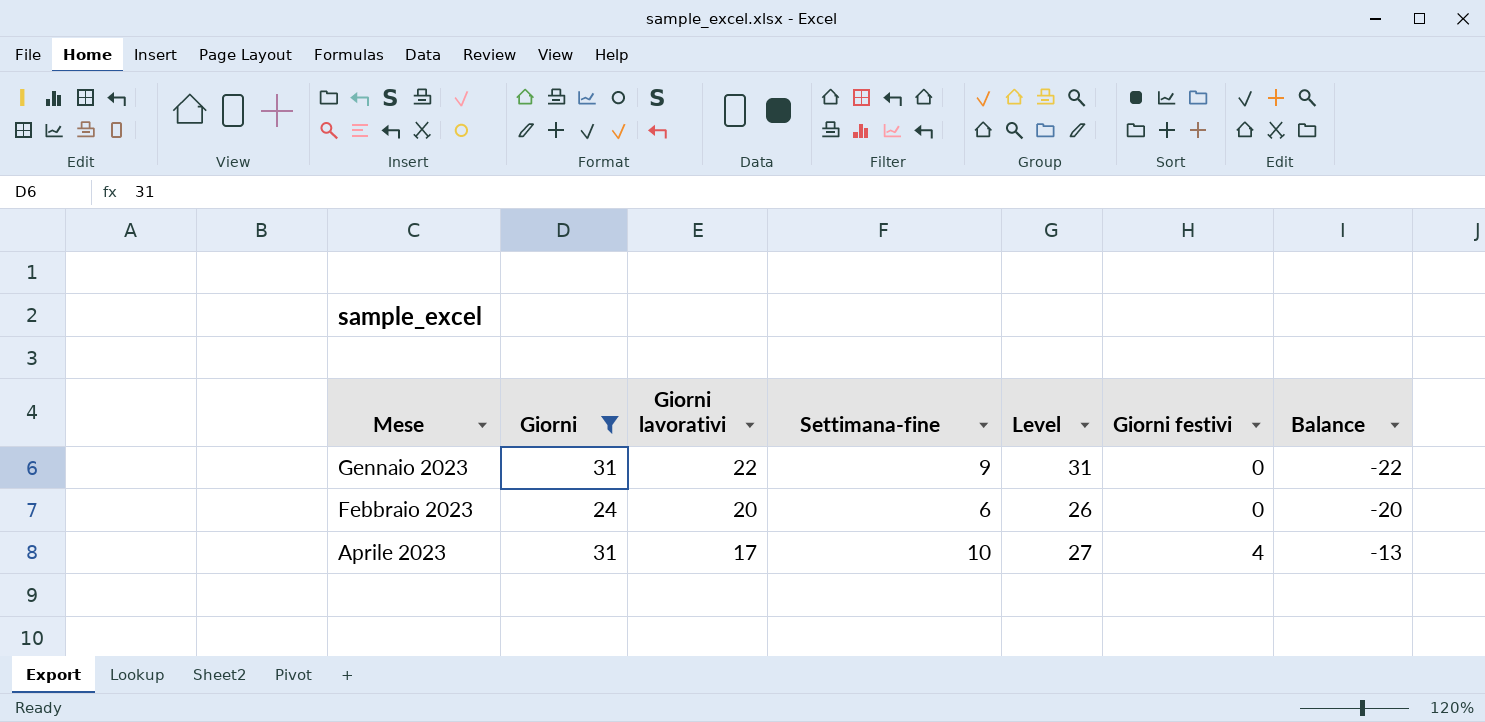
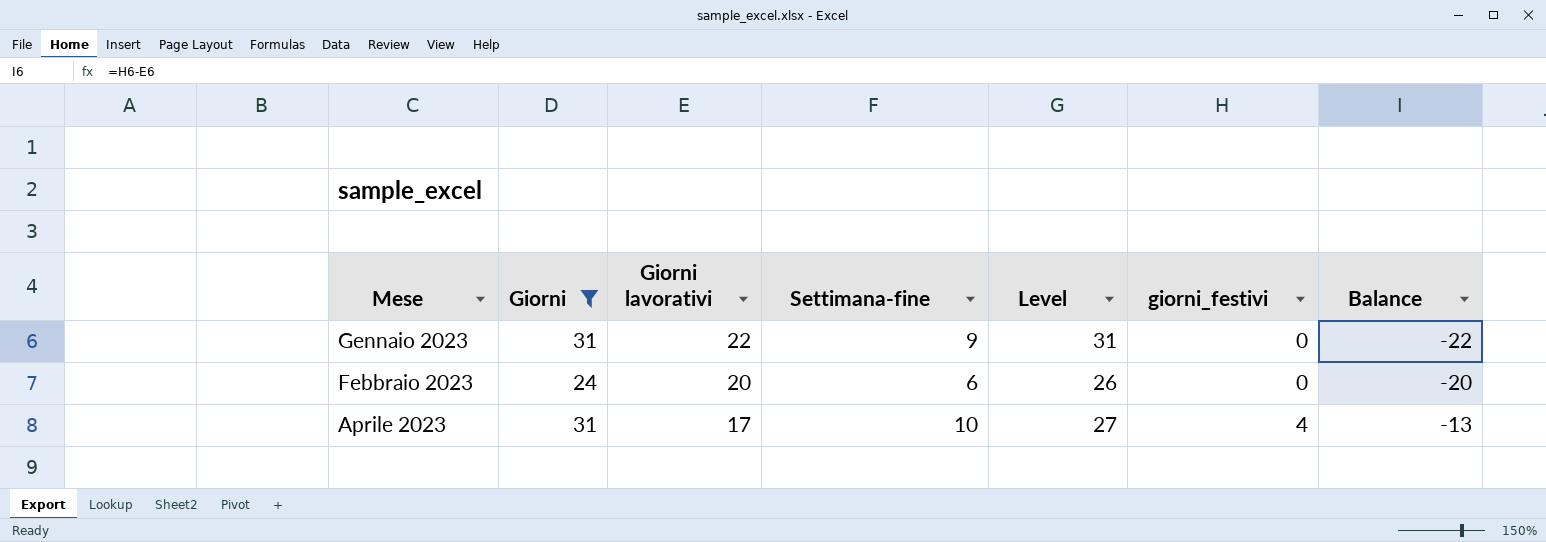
column name: Giorni festivi -> giorni_festivi

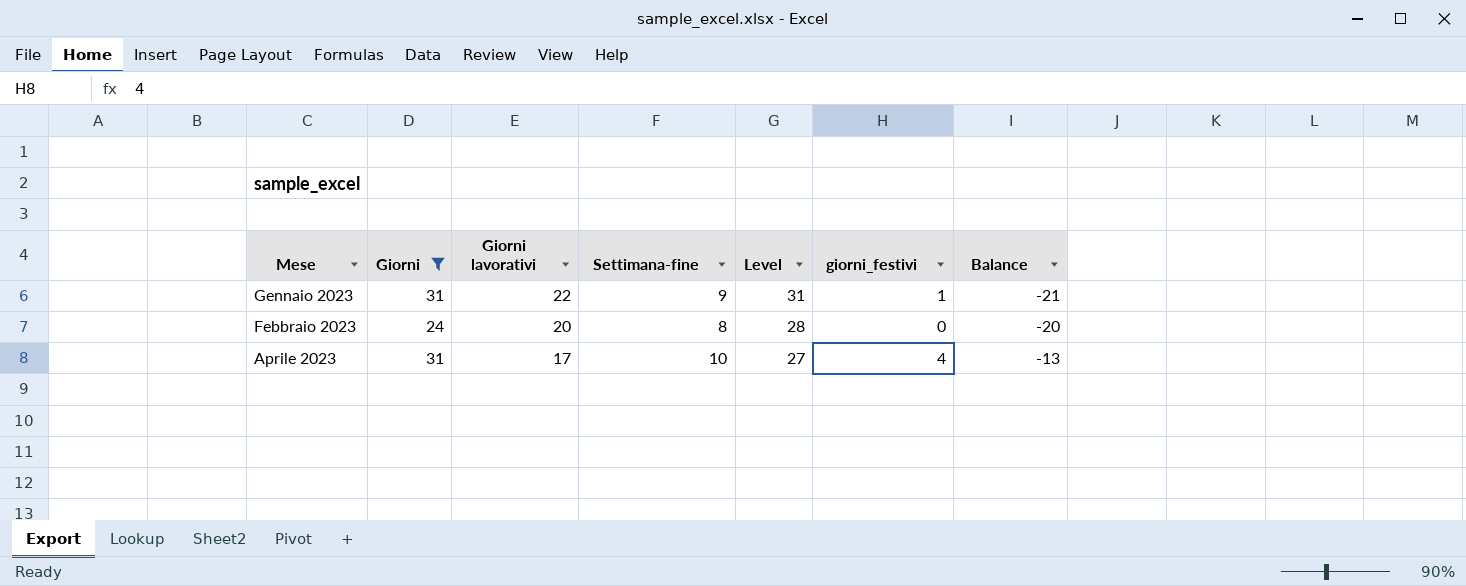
Gennaio 2023 | giorni_festivi: 0 -> 1
Gennaio 2023 | Balance: -22 -> -21
Febbraio 2023 | Settimana-fine: 6 -> 8
Febbraio 2023 | Level: 26 -> 28

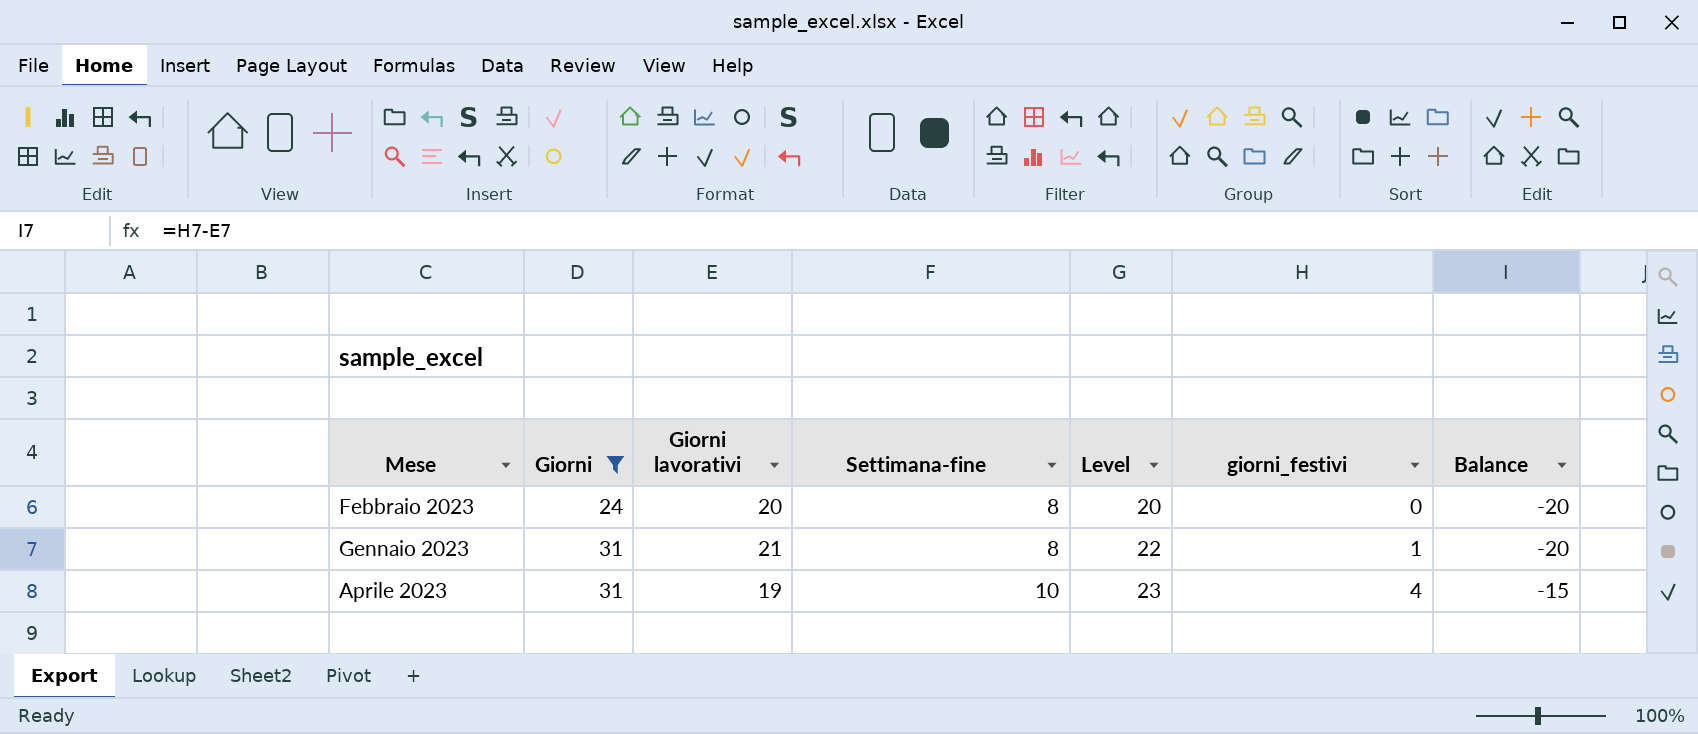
row order: Mese ascending -> Giorni ascending
column Level | formula: [Giorni lavorativi] + [Settimana-fine] -> [Giorni lavorativi] + [giorni_festivi]
Gennaio 2023 | Giorni lavorativi: 22 -> 21
Gennaio 2023 | Settimana-fine: 9 -> 8
Gennaio 2023 | Balance: -21 -> -20
Aprile 2023 | Giorni lavorativi: 17 -> 19
Aprile 2023 | Balance: -13 -> -15

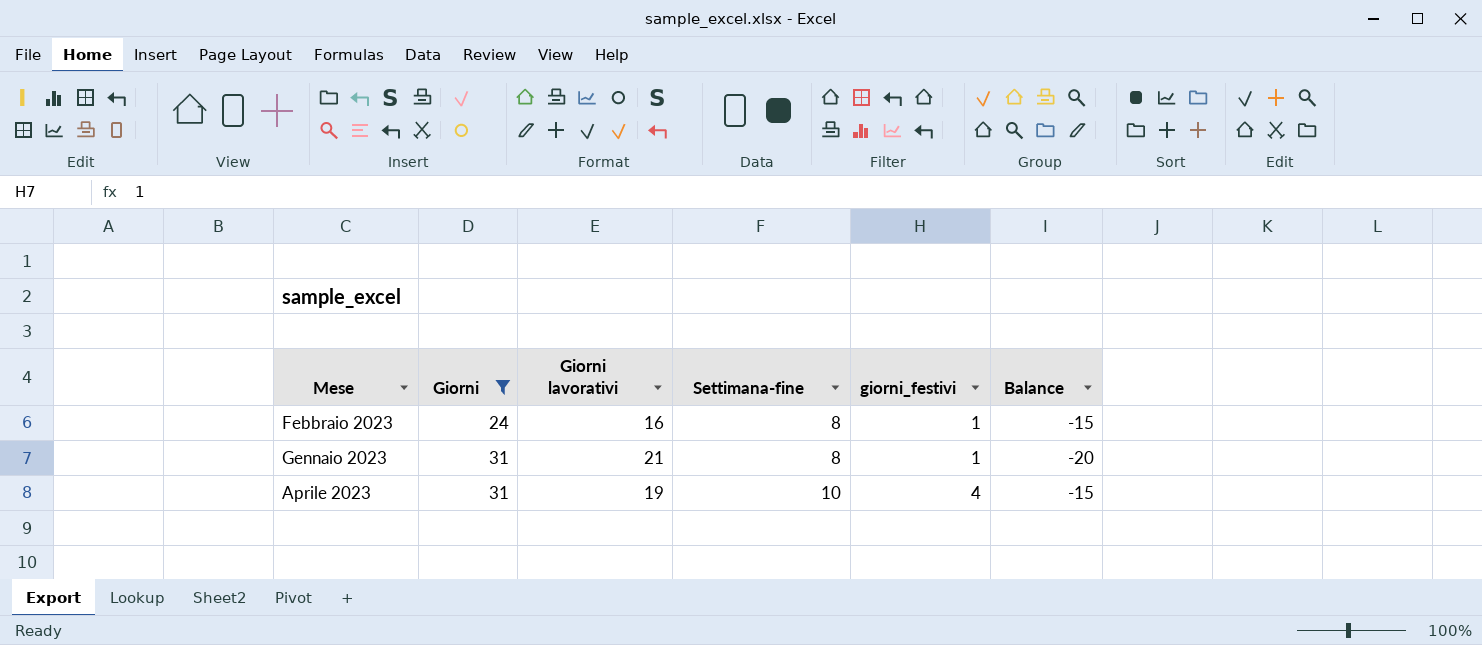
column Level | formula: [Giorni lavorativi] + [giorni_festivi] -> none
Febbraio 2023 | Giorni lavorativi: 20 -> 16
Febbraio 2023 | giorni_festivi: 0 -> 1
Febbraio 2023 | Balance: -20 -> -15

